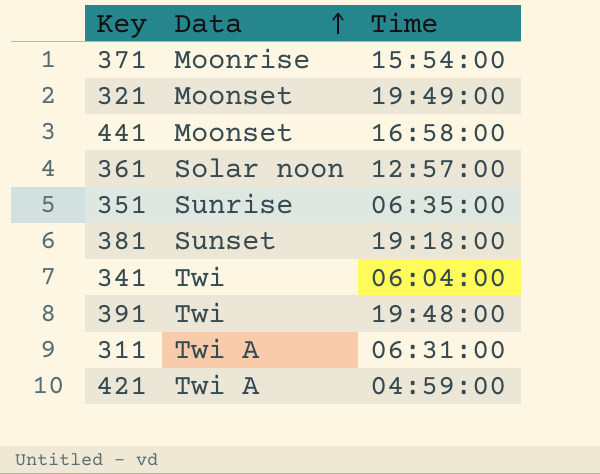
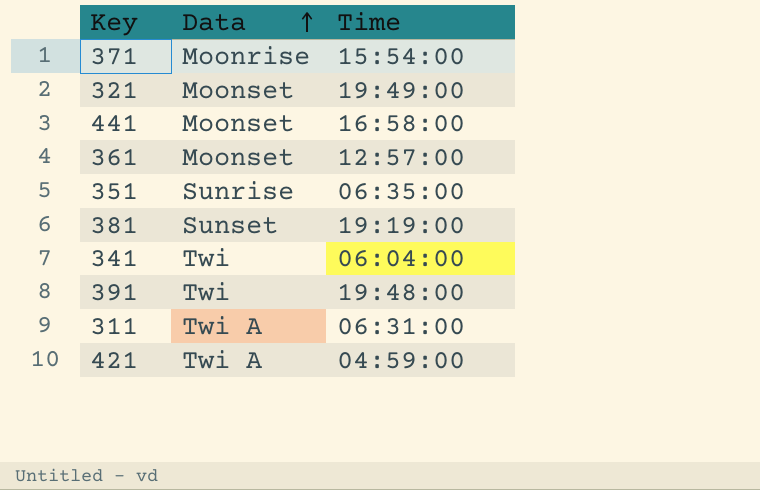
361 | Data: Solar noon -> Moonset
381 | Time: 19:18:00 -> 19:19:00

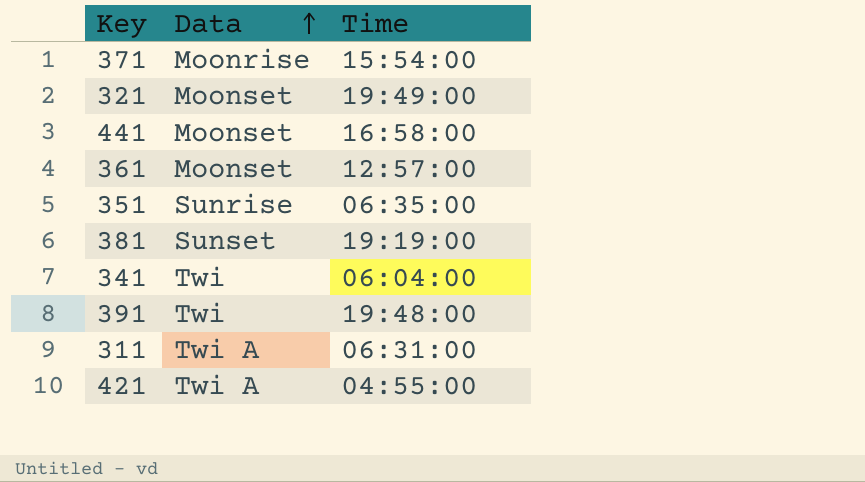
421 | Time: 04:59:00 -> 04:55:00

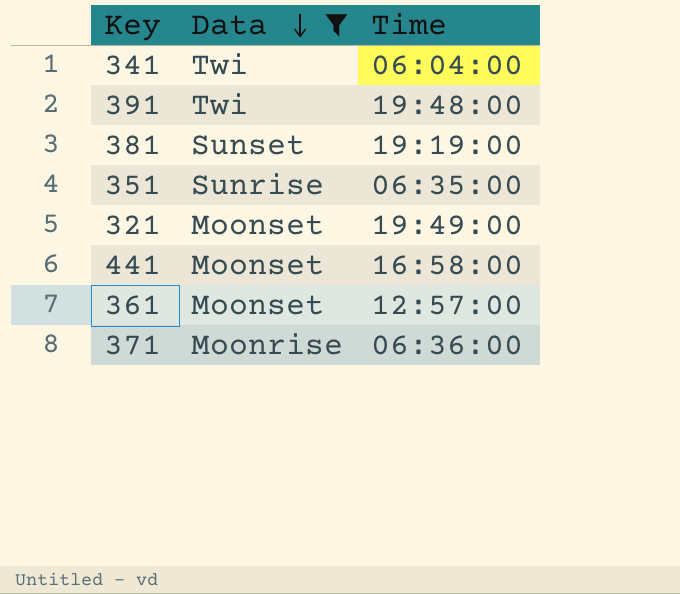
filter: none -> Data != Twi A
row order: Data ascending -> Data descending
371 | Time: 15:54:00 -> 06:36:00

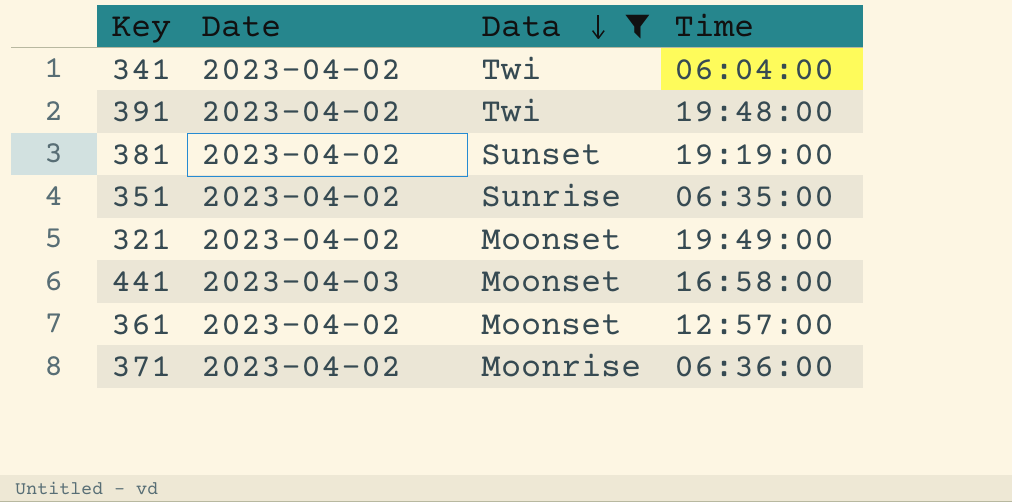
column Date | position: none -> 2

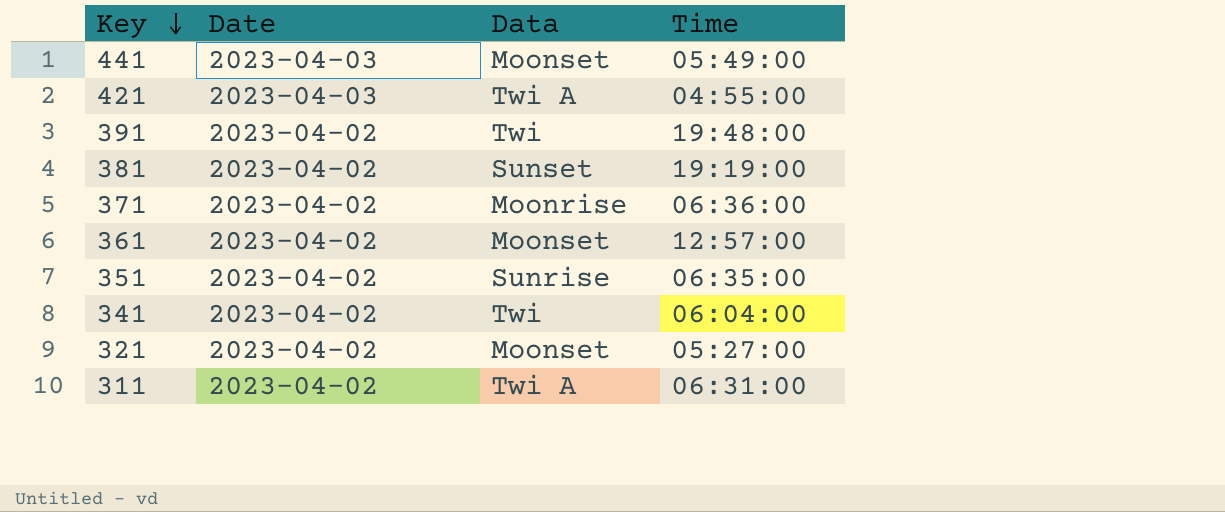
filter: Data != Twi A -> none
row order: Data descending -> Key descending
441 | Time: 16:58:00 -> 05:49:00
321 | Time: 19:49:00 -> 05:27:00

